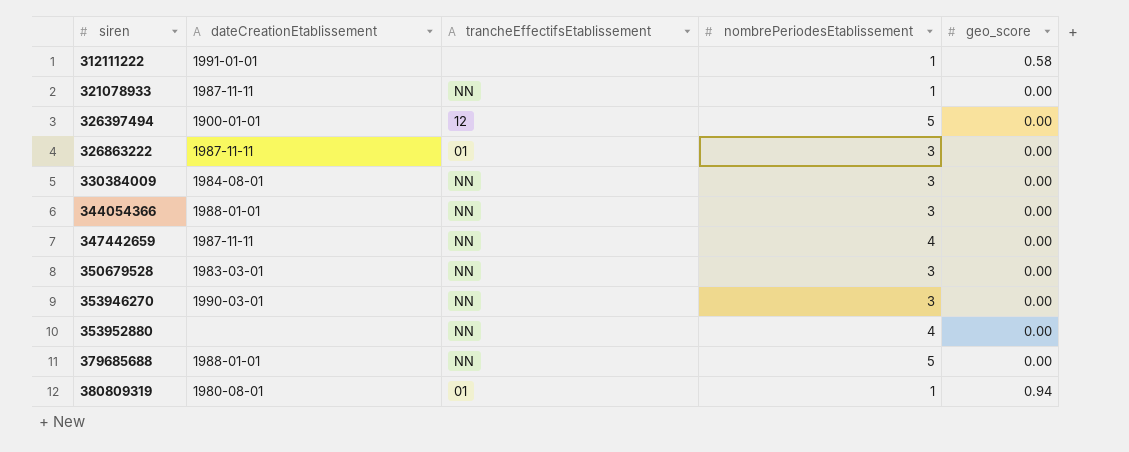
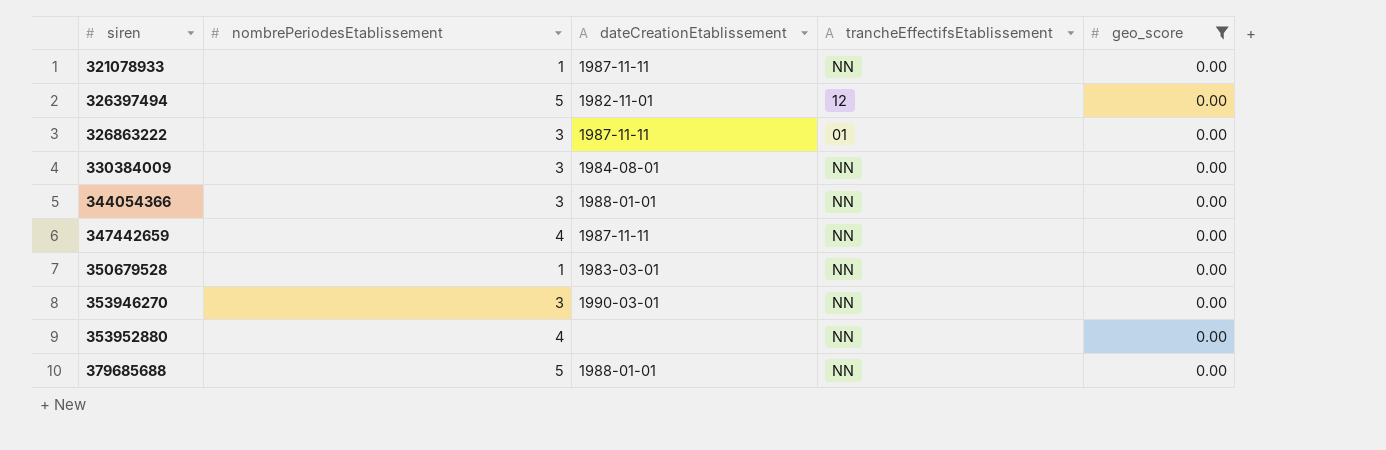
filter: none -> geo_score = 0.00
column nombrePeriodesEtablissement | position: 4 -> 2
326397494 | dateCreationEtablissement: 1900-01-01 -> 1982-11-01
350679528 | nombrePeriodesEtablissement: 3 -> 1

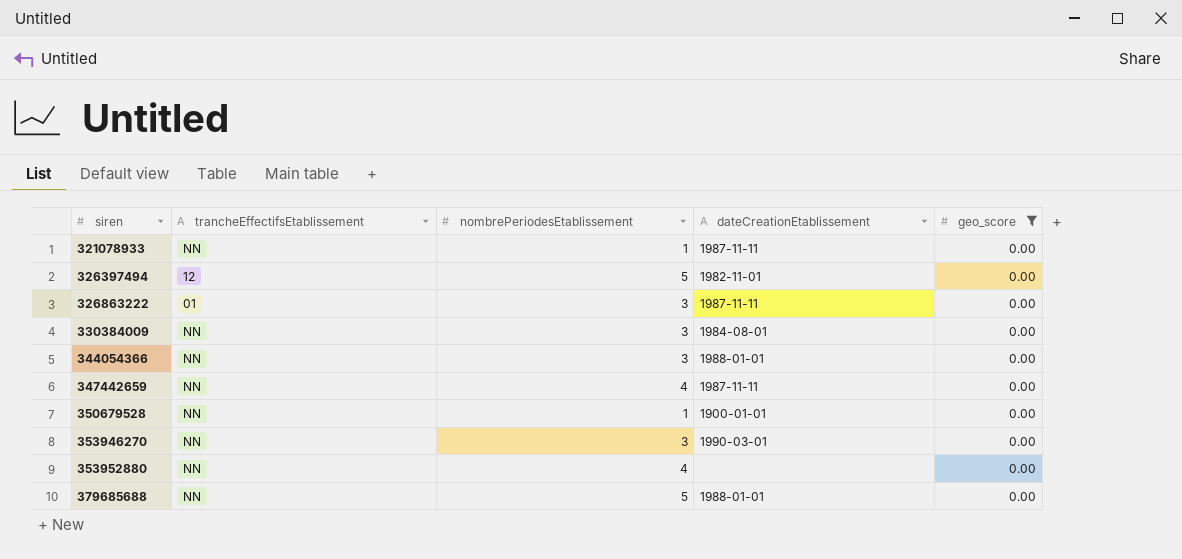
column trancheEffectifsEtablissement | position: 4 -> 2
350679528 | dateCreationEtablissement: 1983-03-01 -> 1900-01-01

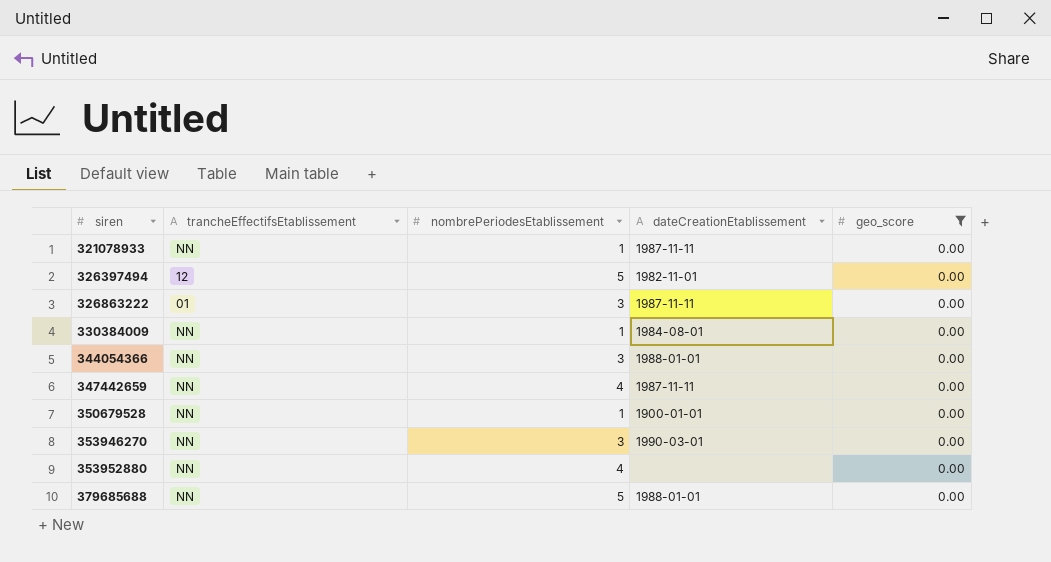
330384009 | nombrePeriodesEtablissement: 3 -> 1

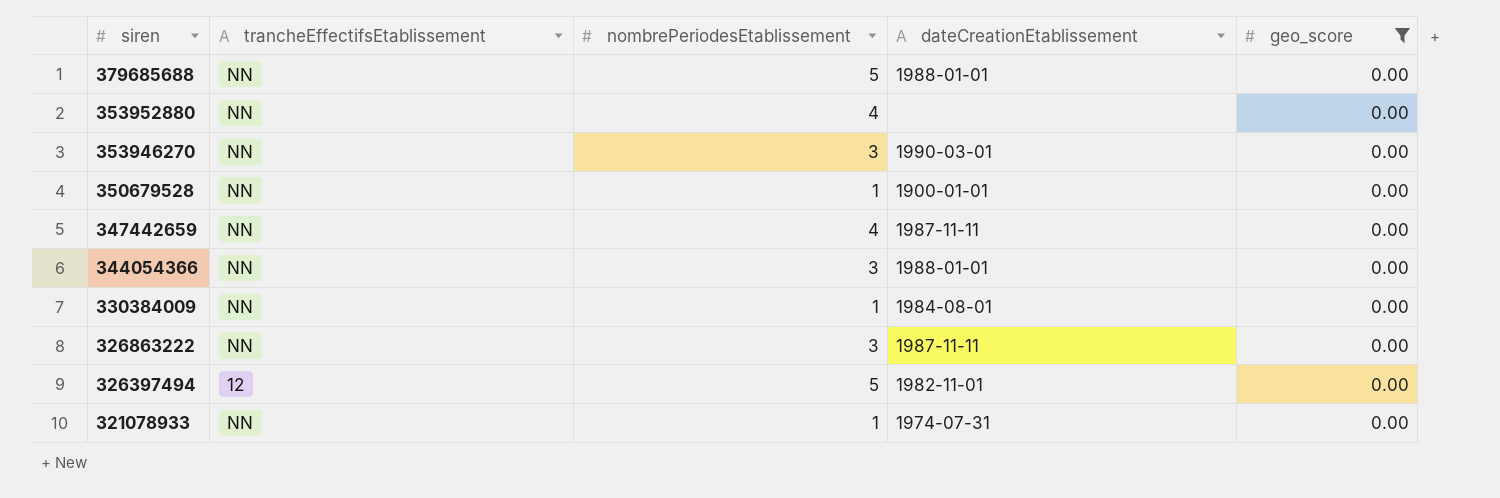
row order: siren ascending -> siren descending
326863222 | trancheEffectifsEtablissement: 01 -> NN
321078933 | dateCreationEtablissement: 1987-11-11 -> 1974-07-31

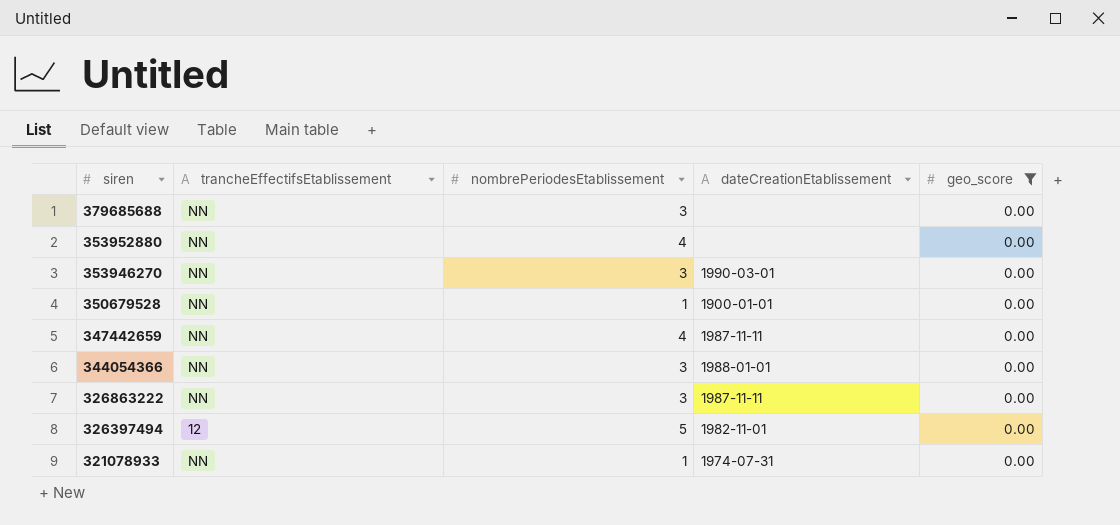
row 330384009: NN | 1 | 1984-08-01 | 0.00 -> none
379685688 | nombrePeriodesEtablissement: 5 -> 3
379685688 | dateCreationEtablissement: 1988-01-01 -> none

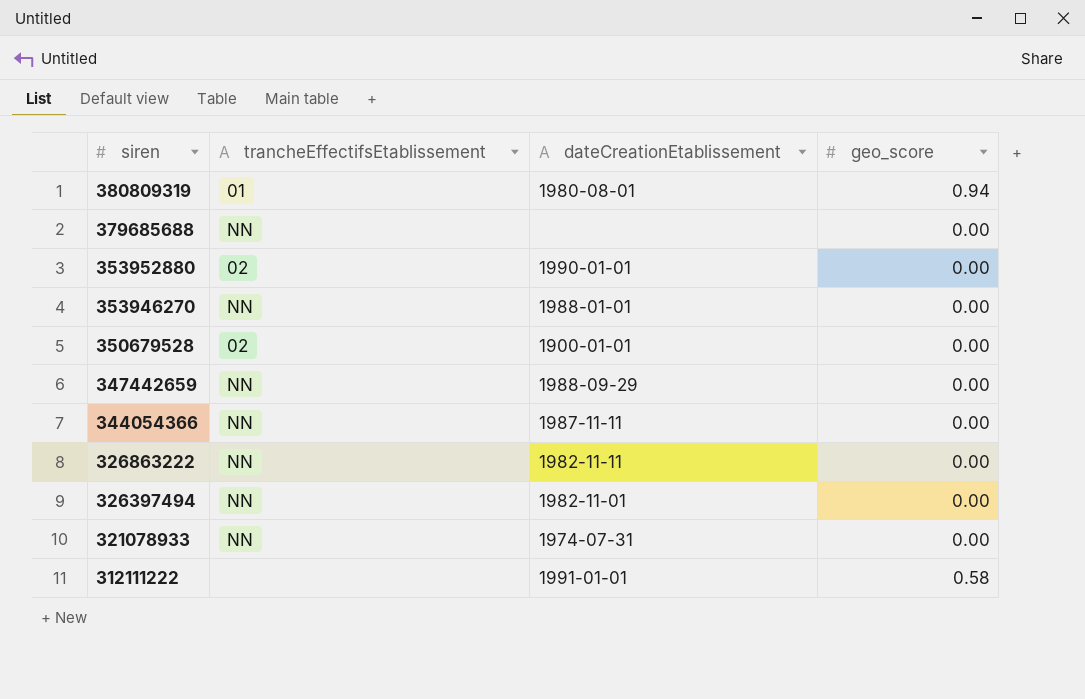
filter: geo_score = 0.00 -> none
column nombrePeriodesEtablissement | position: 3 -> none
353952880 | trancheEffectifsEtablissement: NN -> 02
353952880 | dateCreationEtablissement: none -> 1990-01-01
353946270 | dateCreationEtablissement: 1990-03-01 -> 1988-01-01
350679528 | trancheEffectifsEtablissement: NN -> 02
347442659 | dateCreationEtablissement: 1987-11-11 -> 1988-09-29
344054366 | dateCreationEtablissement: 1988-01-01 -> 1987-11-11
326863222 | dateCreationEtablissement: 1987-11-11 -> 1982-11-11
326397494 | trancheEffectifsEtablissement: 12 -> NN

